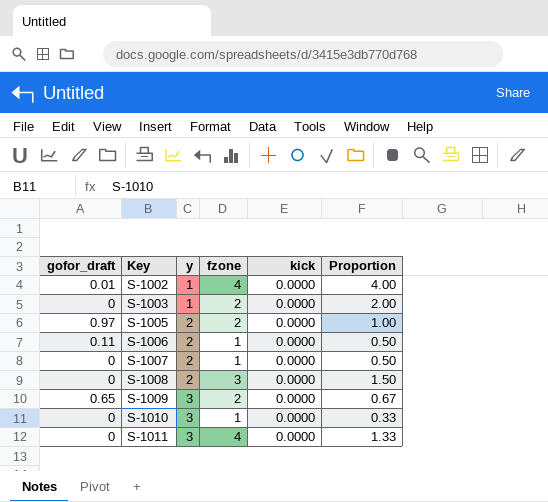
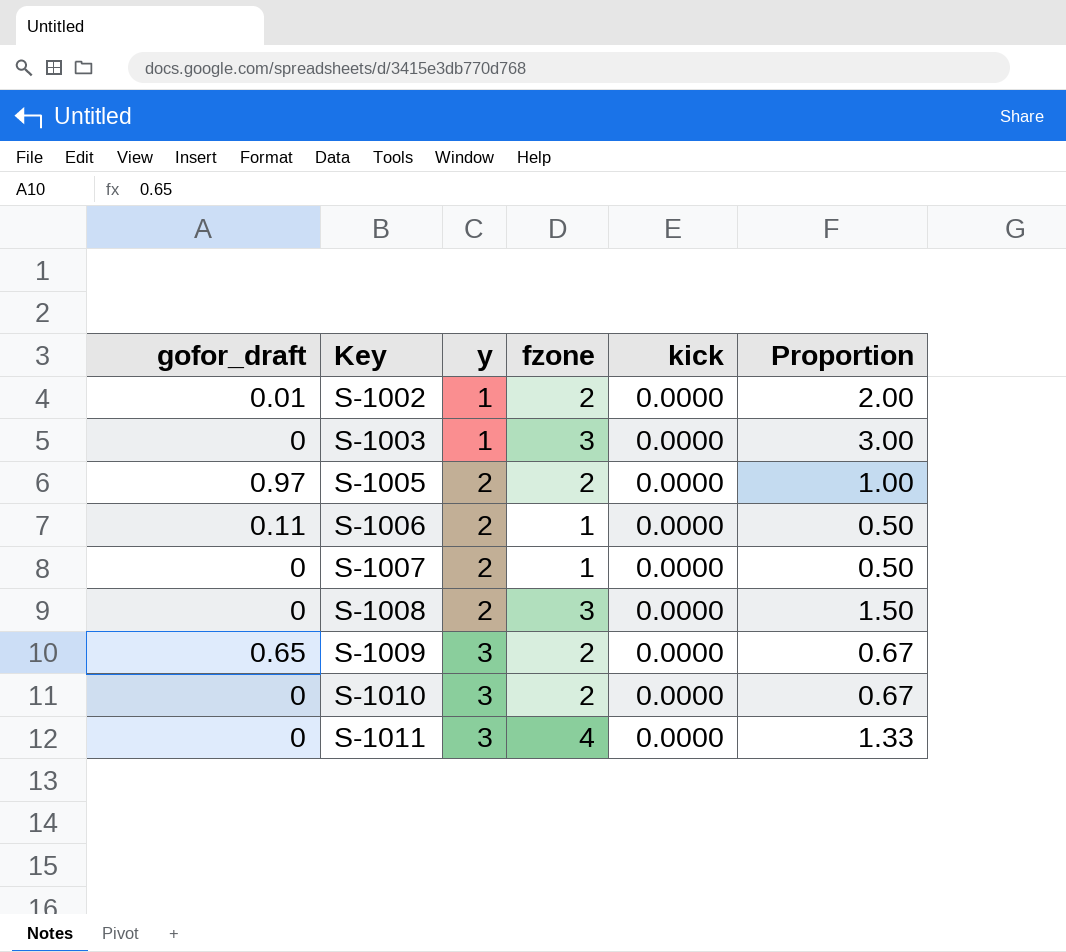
S-1002 | fzone: 4 -> 2
S-1002 | Proportion: 4.00 -> 2.00
S-1003 | fzone: 2 -> 3
S-1003 | Proportion: 2.00 -> 3.00
S-1010 | fzone: 1 -> 2
S-1010 | Proportion: 0.33 -> 0.67

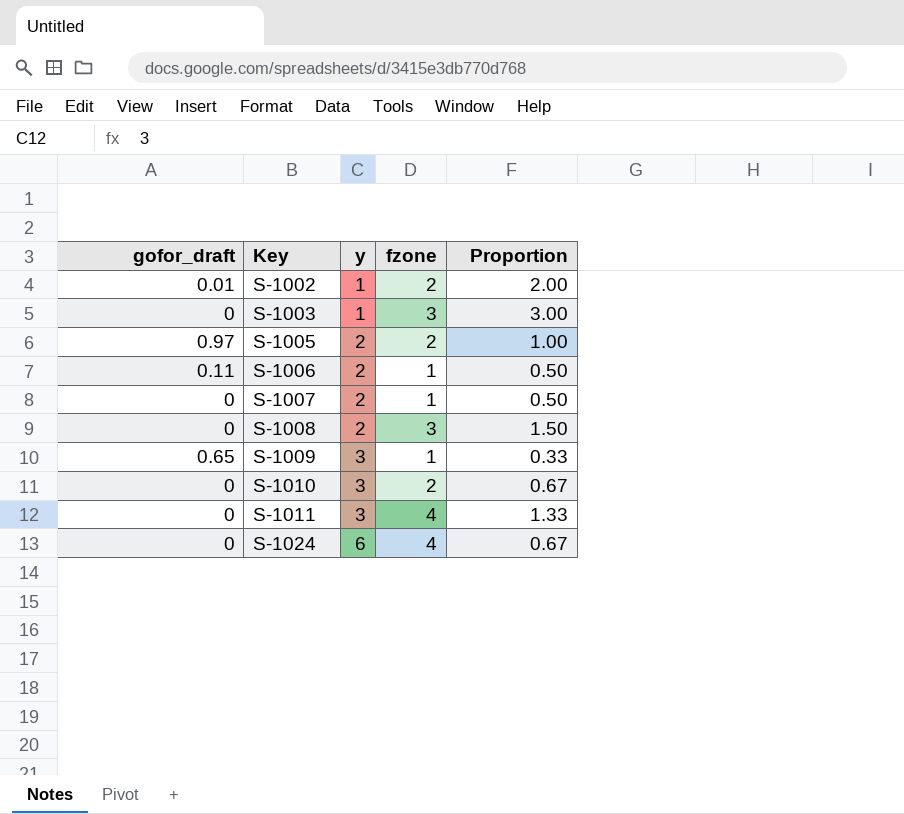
column kick | position: 5 -> none
S-1009 | fzone: 2 -> 1
S-1009 | Proportion: 0.67 -> 0.33
row S-1024: none -> 0 | 6 | 4 | 0.67

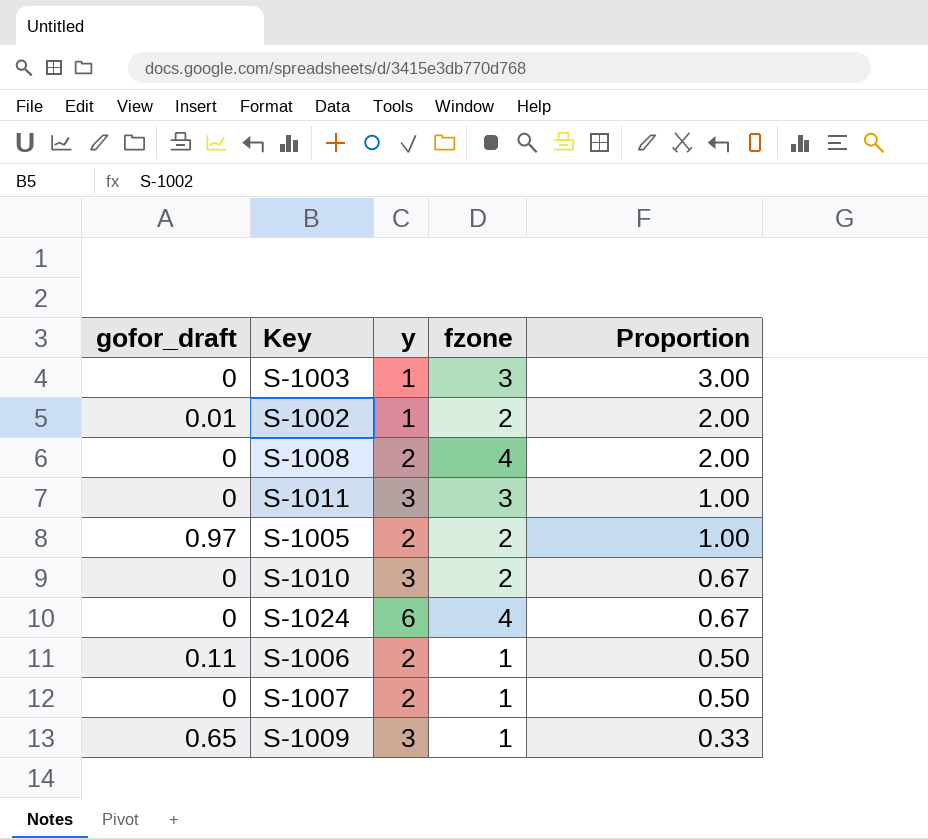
row order: Key ascending -> Proportion descending
S-1008 | fzone: 3 -> 4
S-1008 | Proportion: 1.50 -> 2.00
S-1011 | fzone: 4 -> 3
S-1011 | Proportion: 1.33 -> 1.00

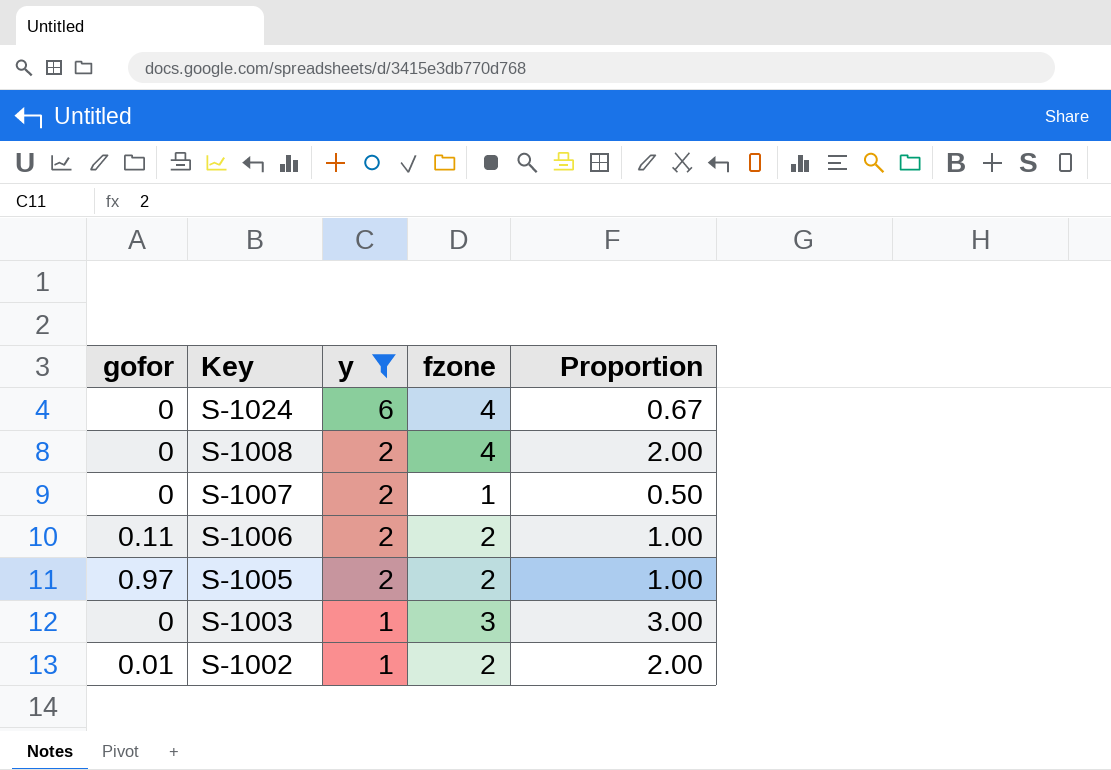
filter: none -> y != 3
row order: Proportion descending -> Key descending
column name: gofor_draft -> gofor
S-1006 | fzone: 1 -> 2
S-1006 | Proportion: 0.50 -> 1.00

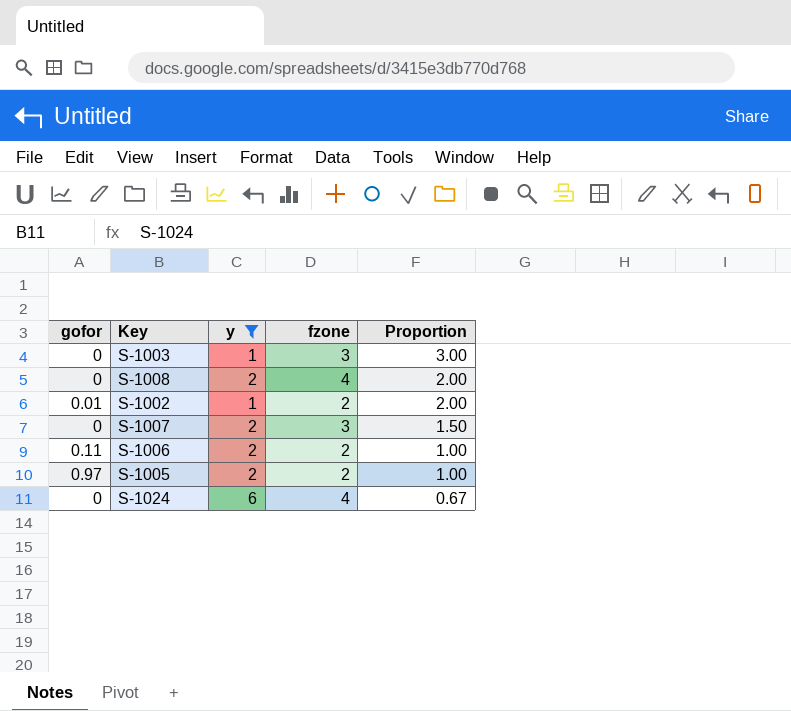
row order: Key descending -> Proportion descending
S-1007 | fzone: 1 -> 3
S-1007 | Proportion: 0.50 -> 1.50

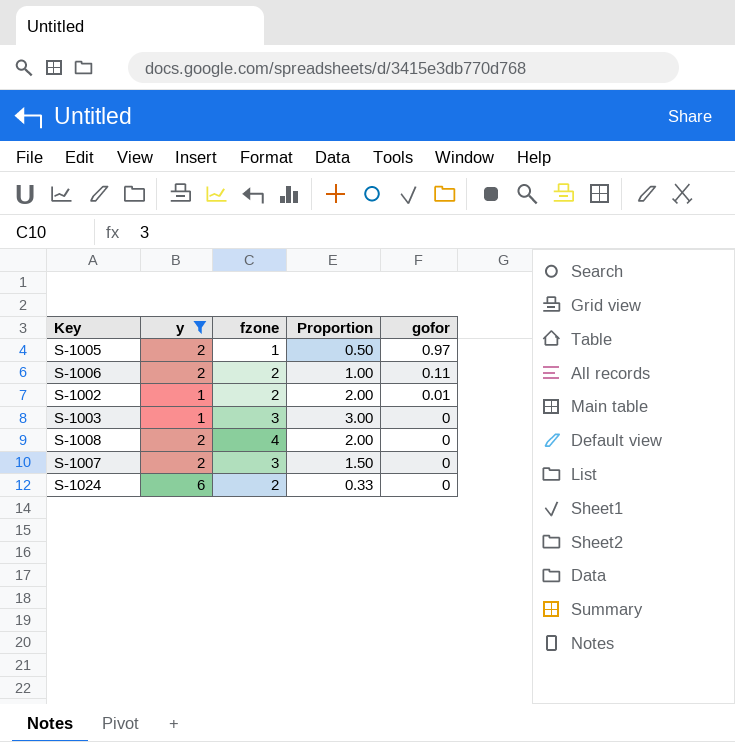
row order: Proportion descending -> gofor descending
column gofor | position: 1 -> 5
S-1005 | fzone: 2 -> 1
S-1005 | Proportion: 1.00 -> 0.50
S-1024 | fzone: 4 -> 2
S-1024 | Proportion: 0.67 -> 0.33

